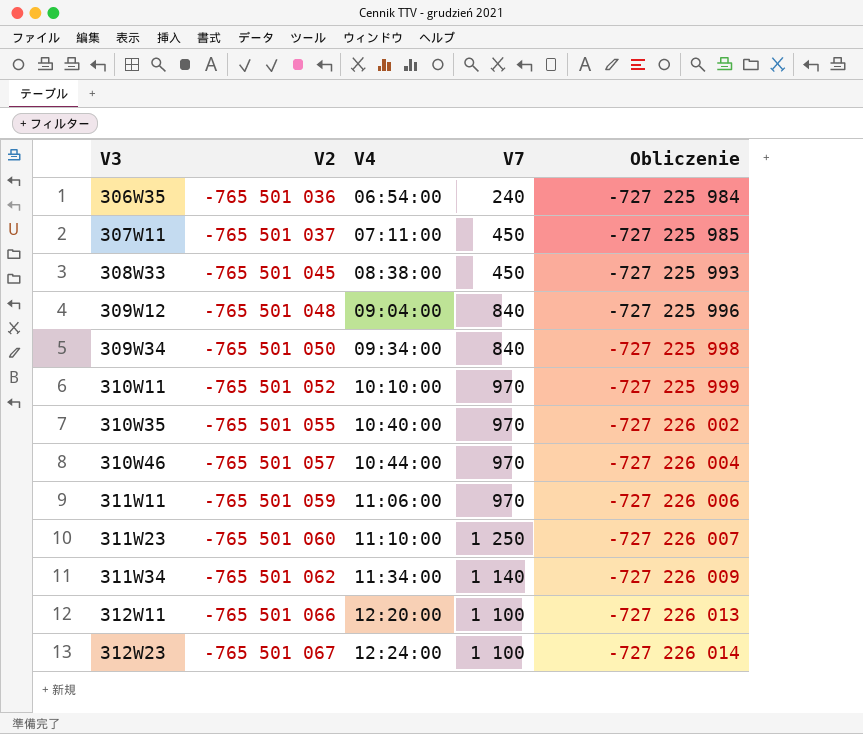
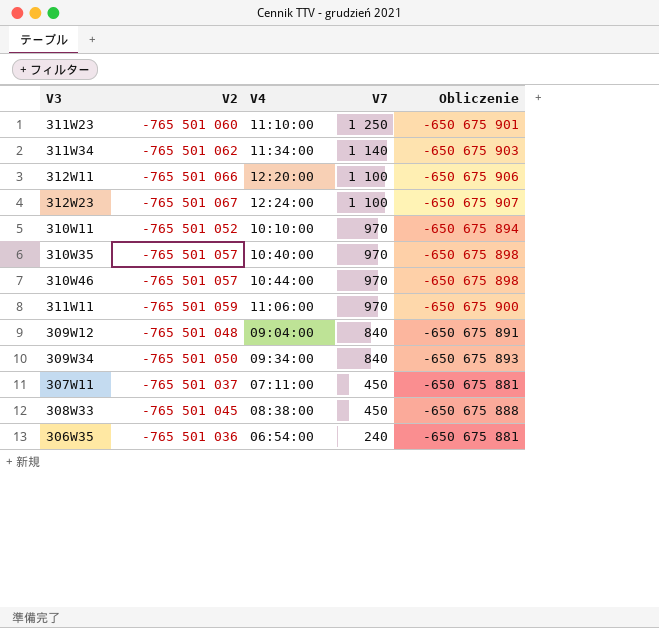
row order: V3 ascending -> V7 descending
column Obliczenie | formula: [V2] * 0,95 -> [V2] * 0,85
310W35 | V2: -765 501 055 -> -765 501 057

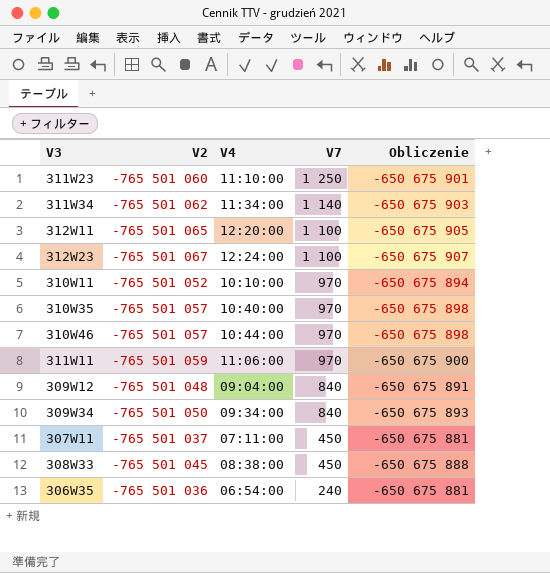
312W11 | V2: -765 501 066 -> -765 501 065
312W11 | Obliczenie: -650 675 906 -> -650 675 905

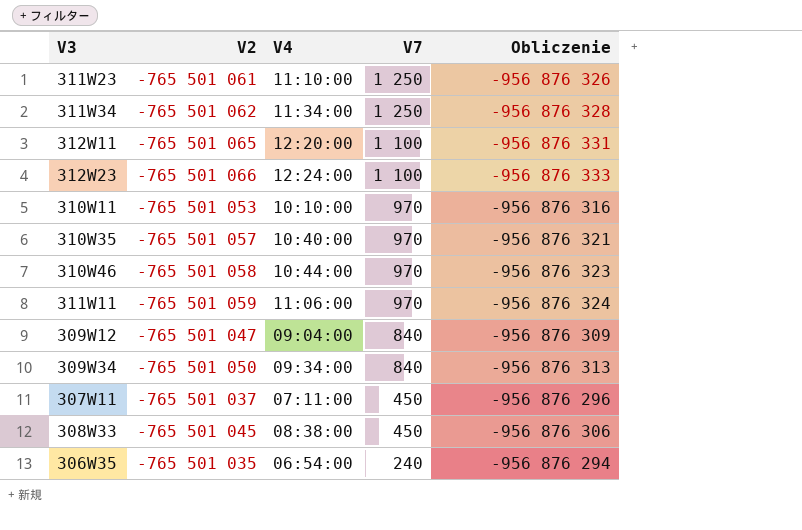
column Obliczenie | formula: [V2] * 0,85 -> [V2] * 1,25
311W23 | V2: -765 501 060 -> -765 501 061
311W34 | V7: 1 140 -> 1 250
312W23 | V2: -765 501 067 -> -765 501 066
310W11 | V2: -765 501 052 -> -765 501 053
310W46 | V2: -765 501 057 -> -765 501 058
309W12 | V2: -765 501 048 -> -765 501 047
306W35 | V2: -765 501 036 -> -765 501 035

